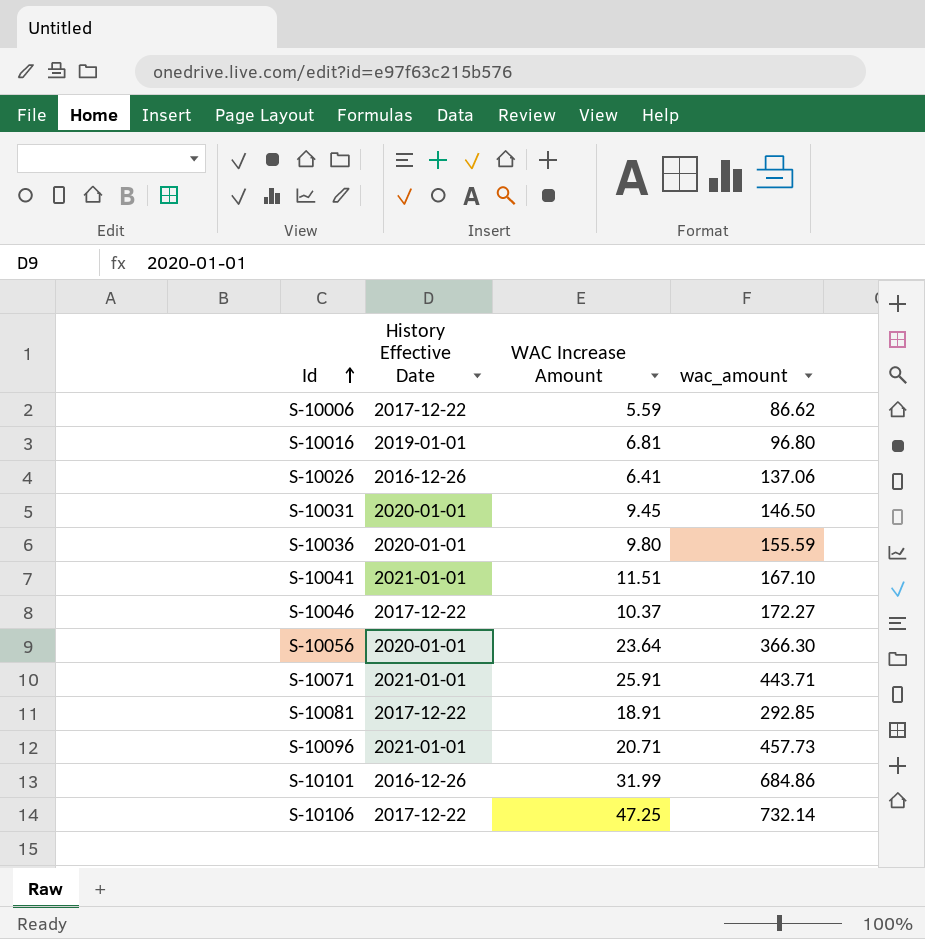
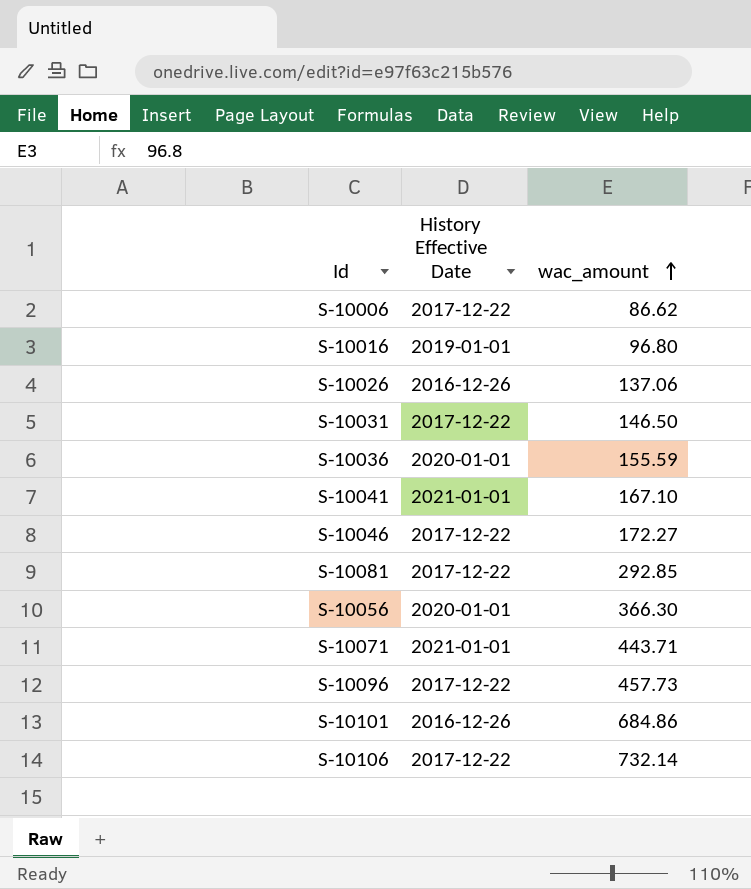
row order: Id ascending -> wac_amount ascending
column WAC Increase Amount | position: 3 -> none
S-10031 | History Effective Date: 2020-01-01 -> 2017-12-22
S-10096 | History Effective Date: 2021-01-01 -> 2017-12-22

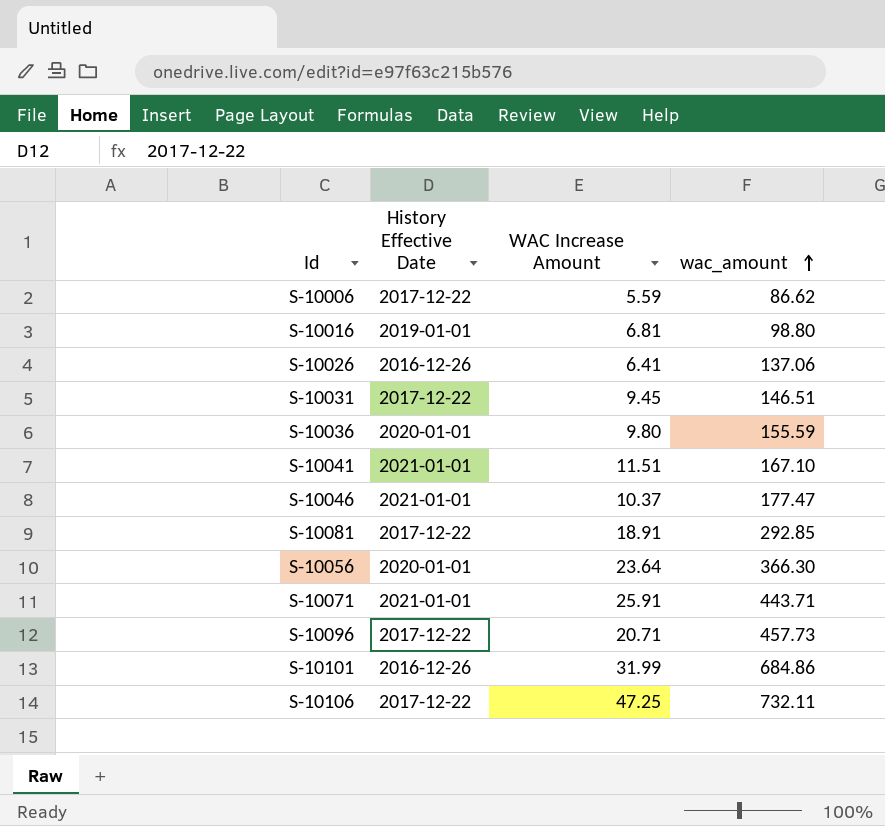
column WAC Increase Amount | position: none -> 3
S-10016 | wac_amount: 96.80 -> 98.80
S-10031 | wac_amount: 146.50 -> 146.51
S-10046 | History Effective Date: 2017-12-22 -> 2021-01-01
S-10046 | wac_amount: 172.27 -> 177.47
S-10106 | wac_amount: 732.14 -> 732.11

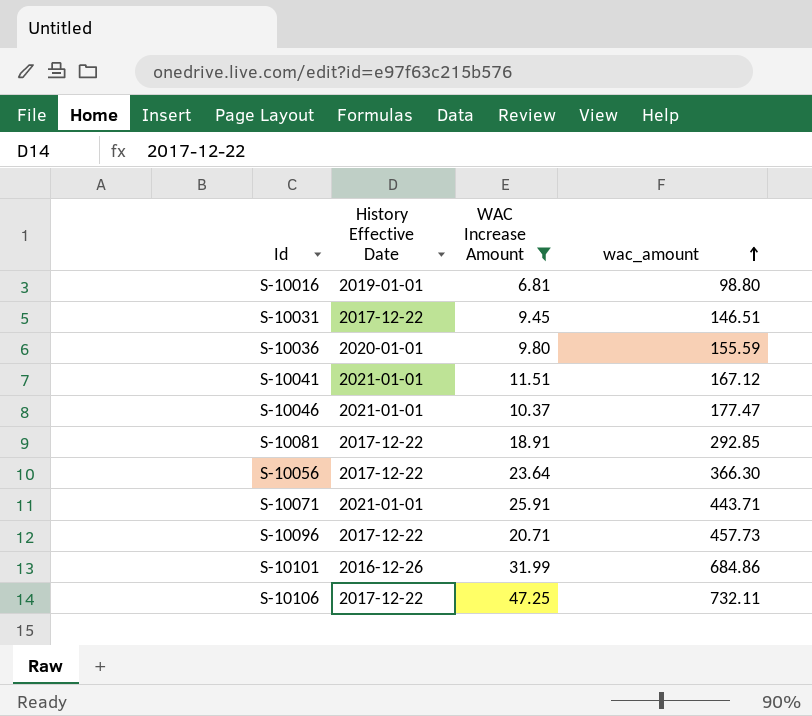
filter: none -> WAC Increase Amount >= 6.81
S-10041 | wac_amount: 167.10 -> 167.12
S-10056 | History Effective Date: 2020-01-01 -> 2017-12-22

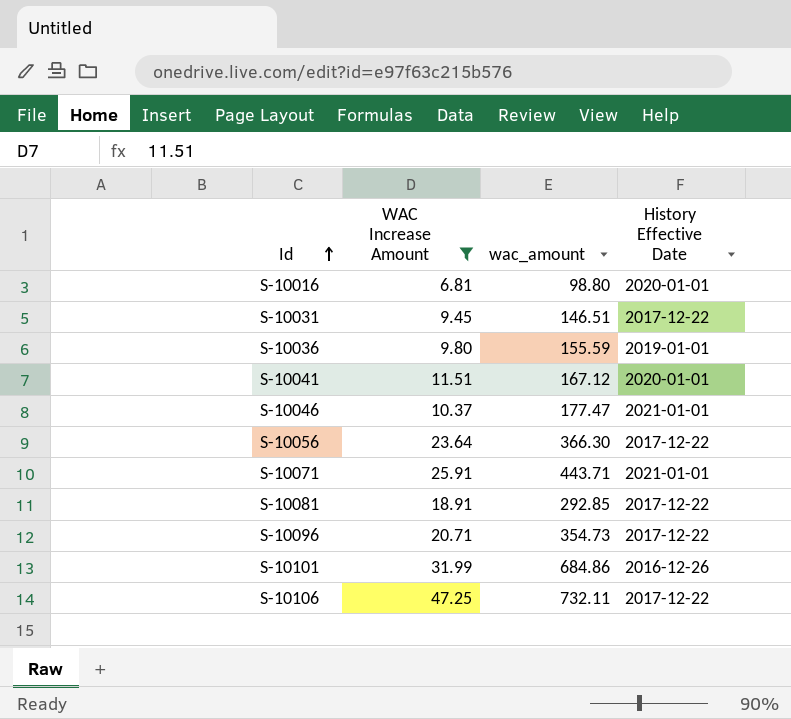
row order: wac_amount ascending -> Id ascending
column History Effective Date | position: 2 -> 4
S-10016 | History Effective Date: 2019-01-01 -> 2020-01-01
S-10036 | History Effective Date: 2020-01-01 -> 2019-01-01
S-10041 | History Effective Date: 2021-01-01 -> 2020-01-01
S-10096 | wac_amount: 457.73 -> 354.73

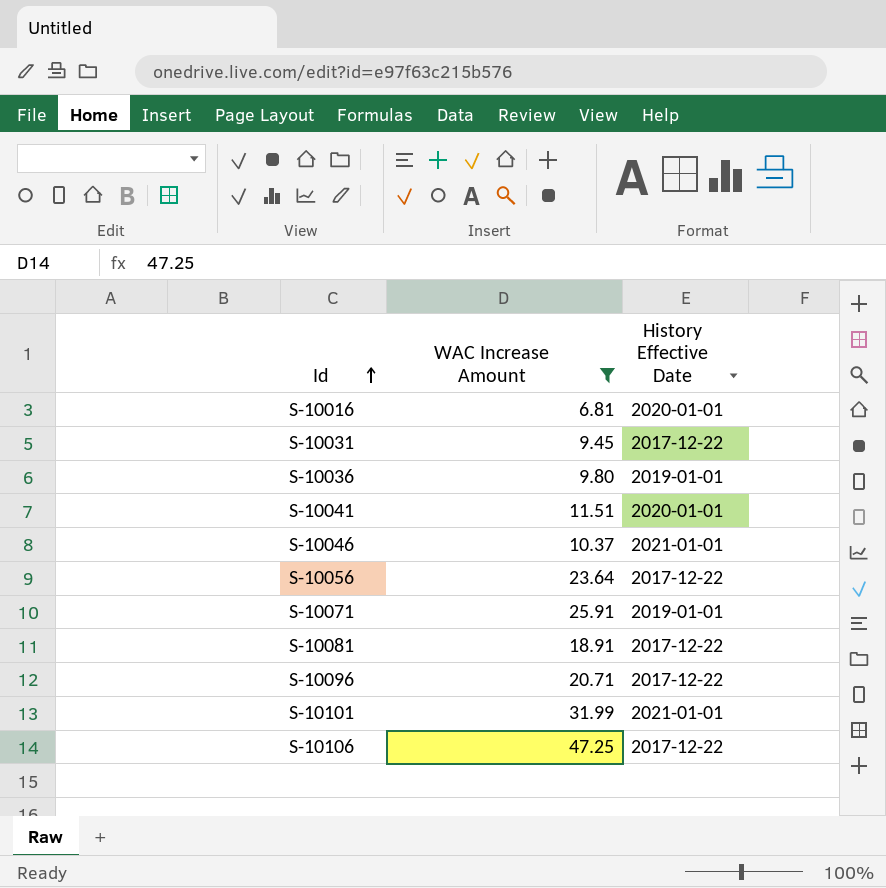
column wac_amount | position: 3 -> none
S-10071 | History Effective Date: 2021-01-01 -> 2019-01-01
S-10101 | History Effective Date: 2016-12-26 -> 2021-01-01

